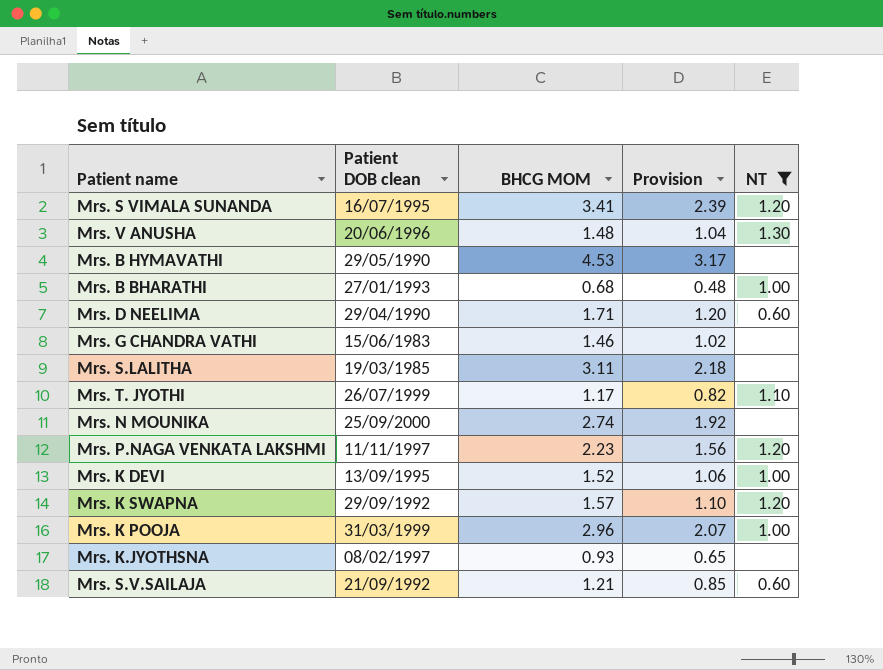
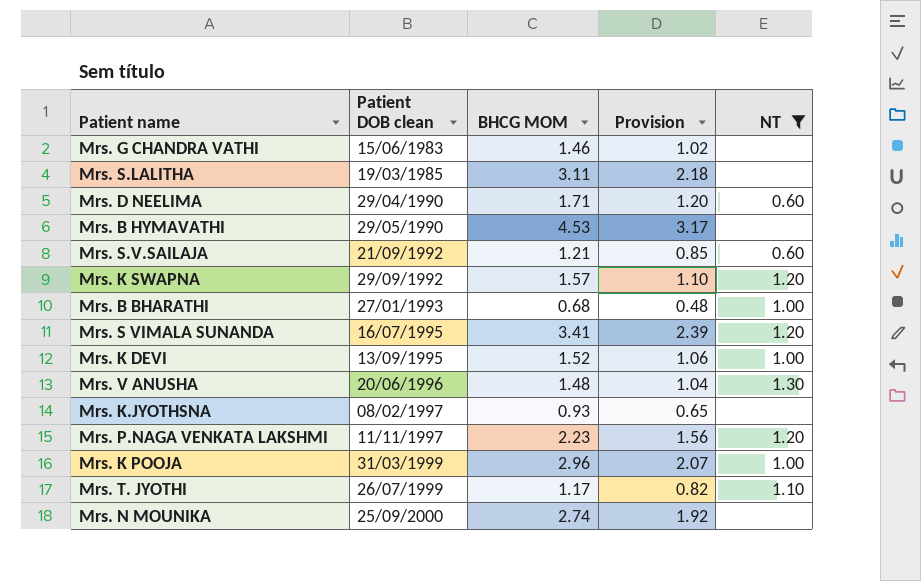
row order: none -> Patient DOB clean ascending

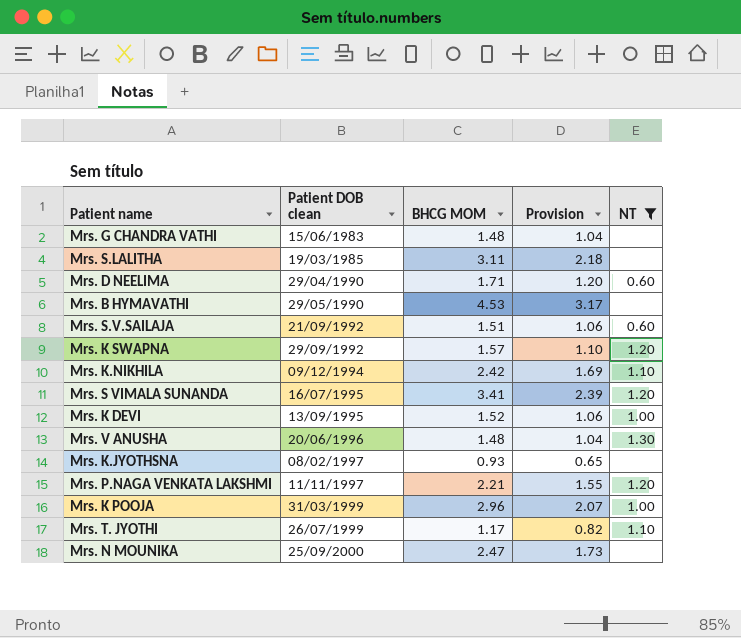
row Mrs. B BHARATHI: 27/01/1993 | 0.68 | 0.48 | 1.00 -> none
Mrs. G CHANDRA VATHI | BHCG MOM: 1.46 -> 1.48
Mrs. G CHANDRA VATHI | Provision: 1.02 -> 1.04
Mrs. S.V.SAILAJA | BHCG MOM: 1.21 -> 1.51
Mrs. S.V.SAILAJA | Provision: 0.85 -> 1.06
row Mrs. K.NIKHILA: none -> 09/12/1994 | 2.42 | 1.69 | 1.10
Mrs. P.NAGA VENKATA LAKSHMI | BHCG MOM: 2.23 -> 2.21
Mrs. P.NAGA VENKATA LAKSHMI | Provision: 1.56 -> 1.55
Mrs. N MOUNIKA | BHCG MOM: 2.74 -> 2.47
Mrs. N MOUNIKA | Provision: 1.92 -> 1.73

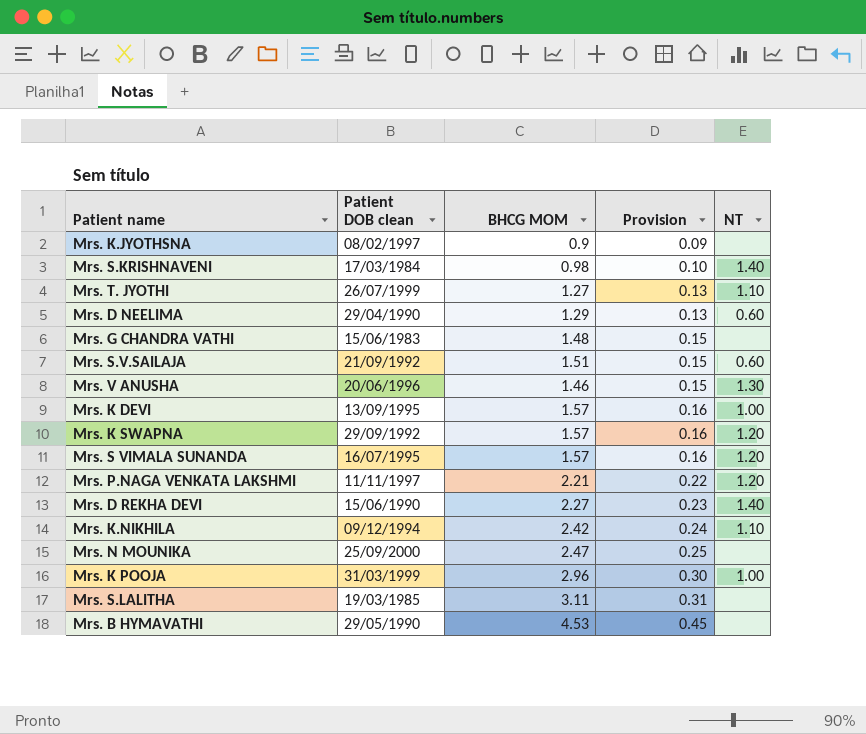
filter: NT != 1.40 -> none
row order: Patient DOB clean ascending -> Provision ascending
column Provision | formula: [BHCG MOM] * 0.7 -> [BHCG MOM] * 0.1
Mrs. K.JYOTHSNA | BHCG MOM: 0.93 -> 0.9
Mrs. T. JYOTHI | BHCG MOM: 1.17 -> 1.27
Mrs. D NEELIMA | BHCG MOM: 1.71 -> 1.29
Mrs. V ANUSHA | BHCG MOM: 1.48 -> 1.46
Mrs. K DEVI | BHCG MOM: 1.52 -> 1.57
Mrs. S VIMALA SUNANDA | BHCG MOM: 3.41 -> 1.57

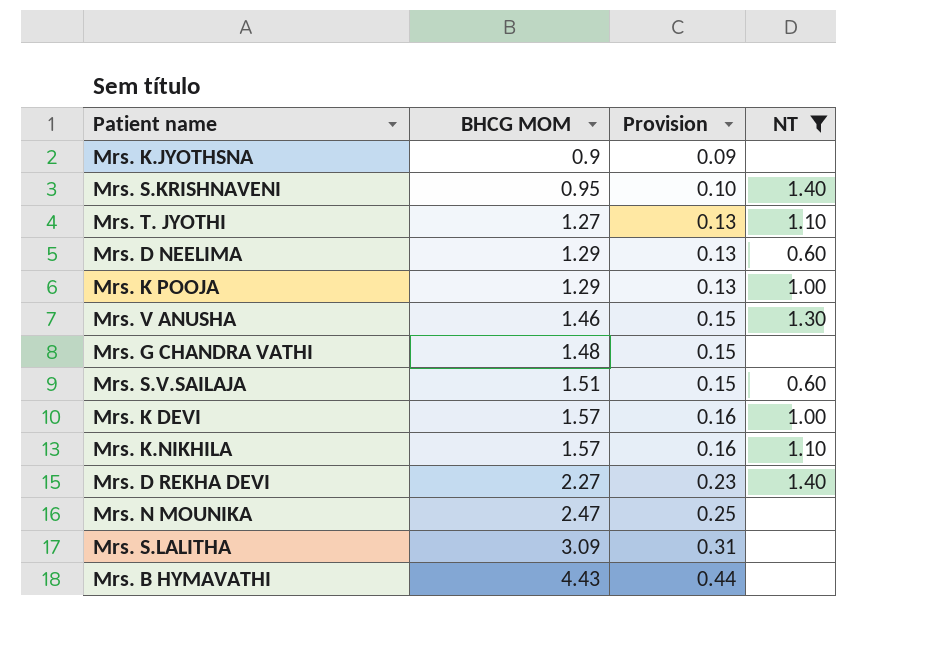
filter: none -> NT != 1.20
row order: Provision ascending -> BHCG MOM ascending
column Patient DOB clean | position: 2 -> none
Mrs. S.KRISHNAVENI | BHCG MOM: 0.98 -> 0.95
Mrs. K POOJA | BHCG MOM: 2.96 -> 1.29
Mrs. K POOJA | Provision: 0.30 -> 0.13
Mrs. K.NIKHILA | BHCG MOM: 2.42 -> 1.57
Mrs. K.NIKHILA | Provision: 0.24 -> 0.16
Mrs. S.LALITHA | BHCG MOM: 3.11 -> 3.09
Mrs. B HYMAVATHI | BHCG MOM: 4.53 -> 4.43
Mrs. B HYMAVATHI | Provision: 0.45 -> 0.44

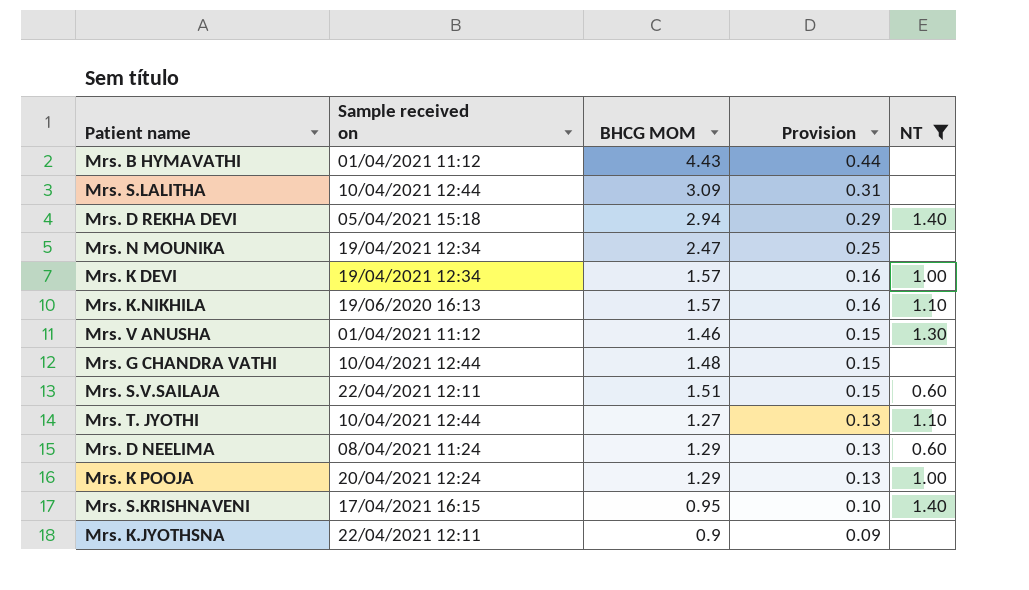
row order: BHCG MOM ascending -> Provision descending
column Sample received on | position: none -> 2
Mrs. D REKHA DEVI | BHCG MOM: 2.27 -> 2.94
Mrs. D REKHA DEVI | Provision: 0.23 -> 0.29

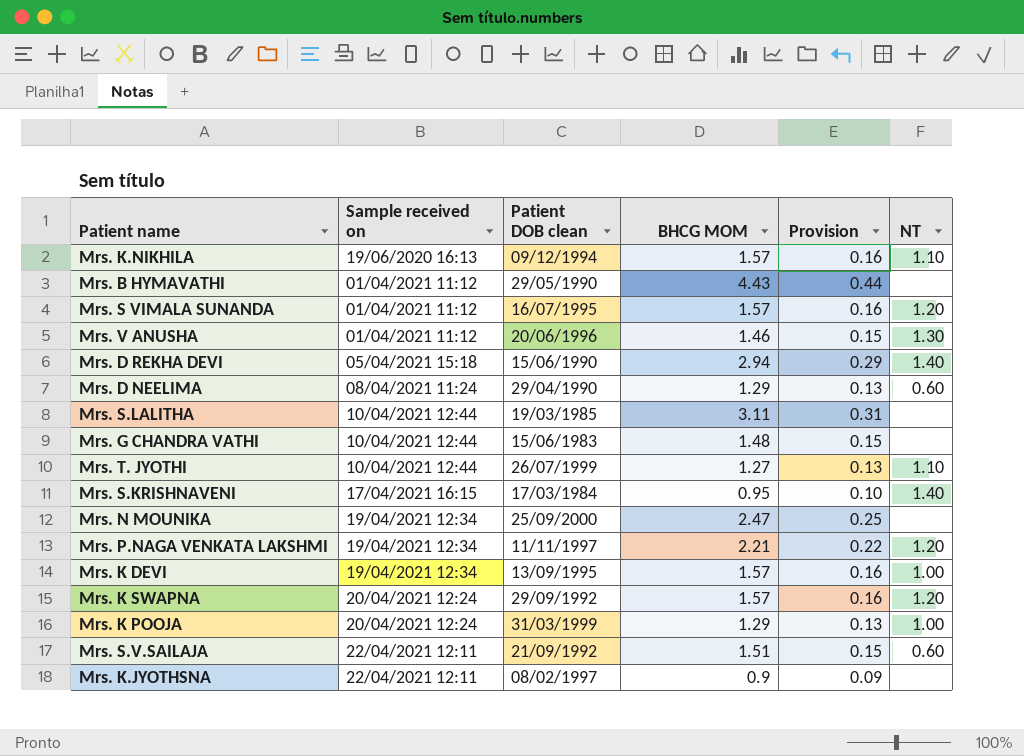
filter: NT != 1.20 -> none
row order: Provision descending -> Sample received on ascending
column Patient DOB clean | position: none -> 3
Mrs. S.LALITHA | BHCG MOM: 3.09 -> 3.11

